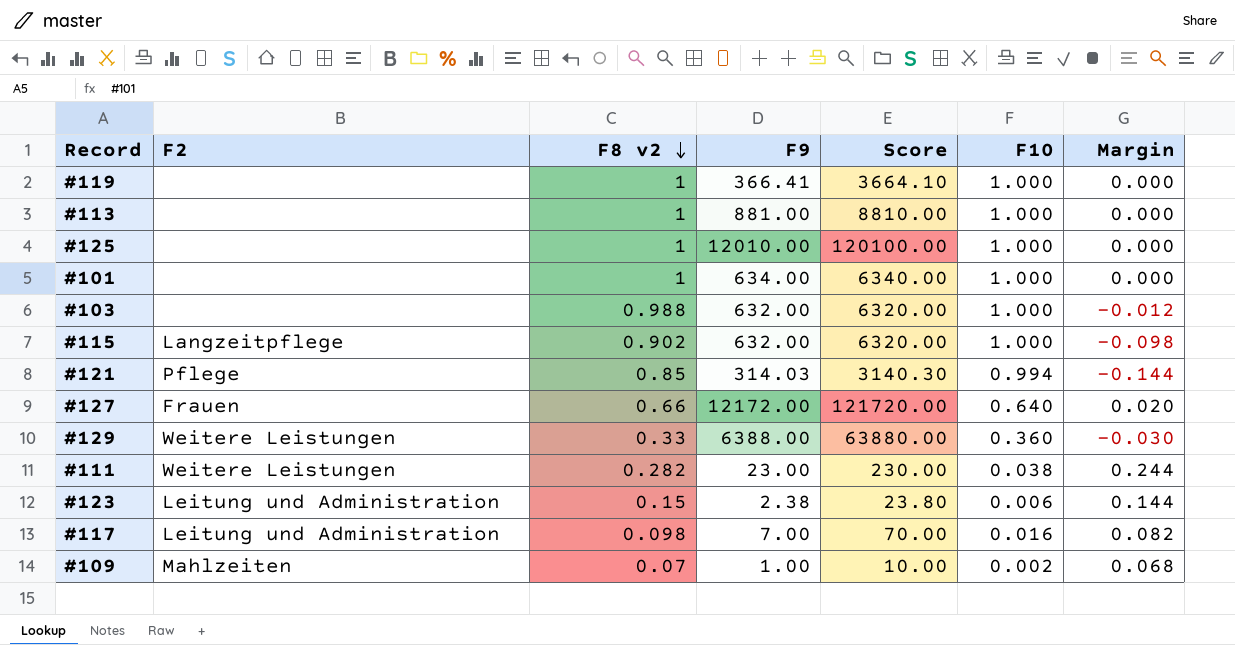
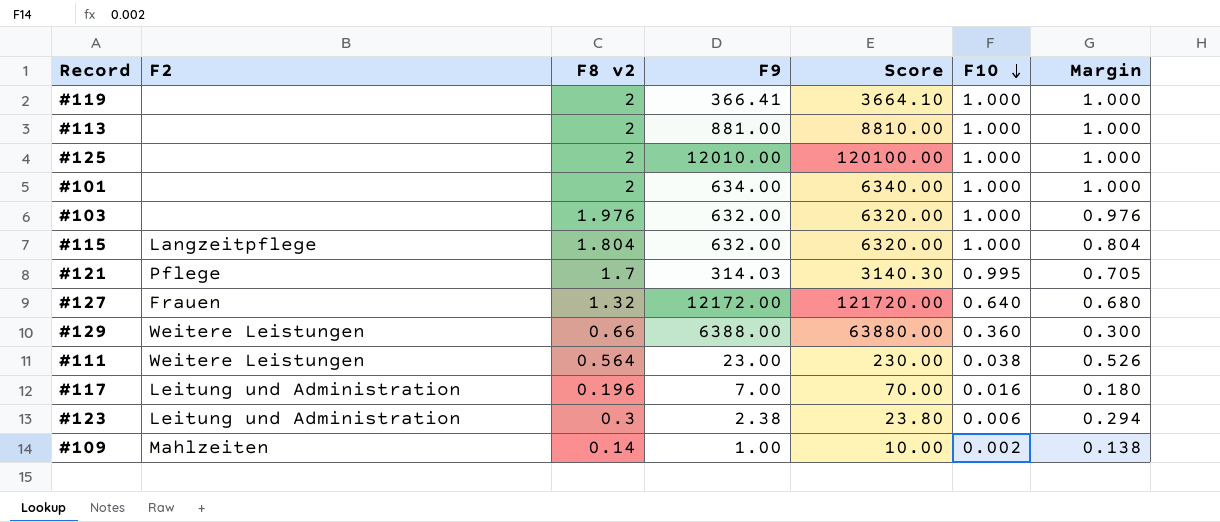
row order: F8 v2 descending -> F10 descending
#119 | F8 v2: 1 -> 2
#119 | Margin: 0.000 -> 1.000
#113 | F8 v2: 1 -> 2
#113 | Margin: 0.000 -> 1.000
#125 | F8 v2: 1 -> 2
#125 | Margin: 0.000 -> 1.000
#101 | F8 v2: 1 -> 2
#101 | Margin: 0.000 -> 1.000
#103 | F8 v2: 0.988 -> 1.976
#103 | Margin: -0.012 -> 0.976
#115 | F8 v2: 0.902 -> 1.804
#115 | Margin: -0.098 -> 0.804
#121 | F8 v2: 0.85 -> 1.7
#121 | F10: 0.994 -> 0.995
#121 | Margin: -0.144 -> 0.705
#127 | F8 v2: 0.66 -> 1.32
#127 | Margin: 0.020 -> 0.680
#129 | F8 v2: 0.33 -> 0.66
#129 | Margin: -0.030 -> 0.300
#111 | F8 v2: 0.282 -> 0.564
#111 | Margin: 0.244 -> 0.526
#117 | F8 v2: 0.098 -> 0.196
#117 | Margin: 0.082 -> 0.180
#123 | F8 v2: 0.15 -> 0.3
#123 | Margin: 0.144 -> 0.294
#109 | F8 v2: 0.07 -> 0.14
#109 | Margin: 0.068 -> 0.138

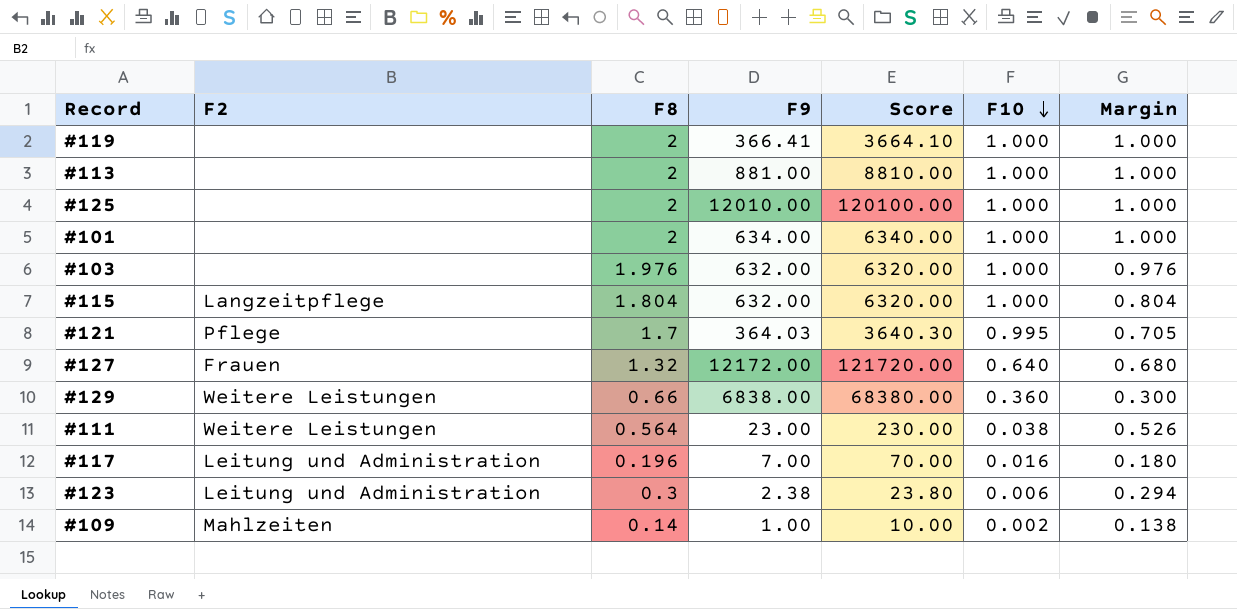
column name: F8 v2 -> F8
#121 | F9: 314.03 -> 364.03
#121 | Score: 3140.30 -> 3640.30
#129 | F9: 6388.00 -> 6838.00
#129 | Score: 63880.00 -> 68380.00

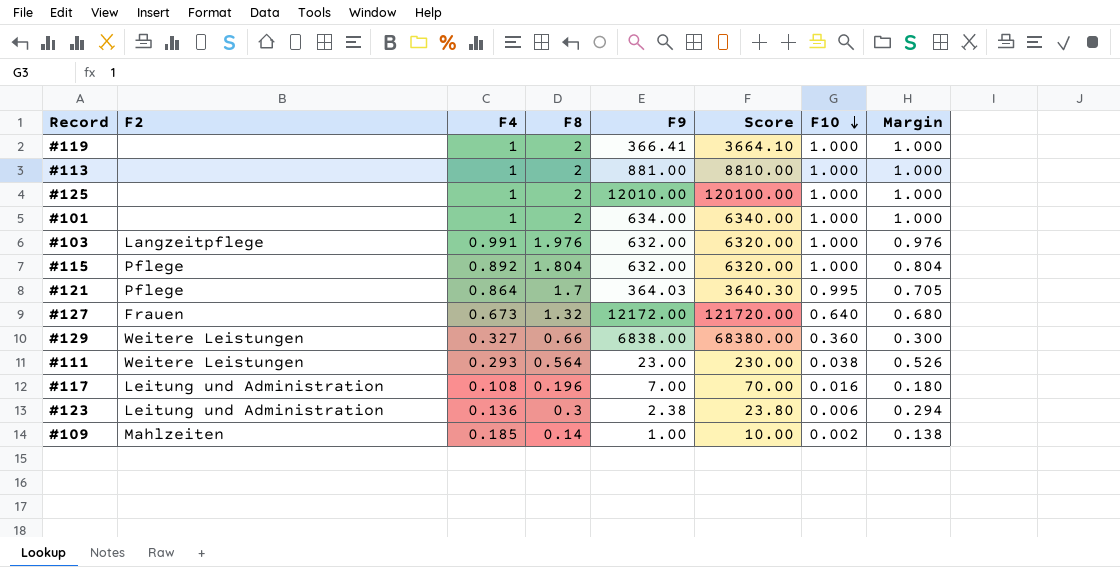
column F4 | position: none -> 3
#103 | F2: none -> Langzeitpflege
#115 | F2: Langzeitpflege -> Pflege

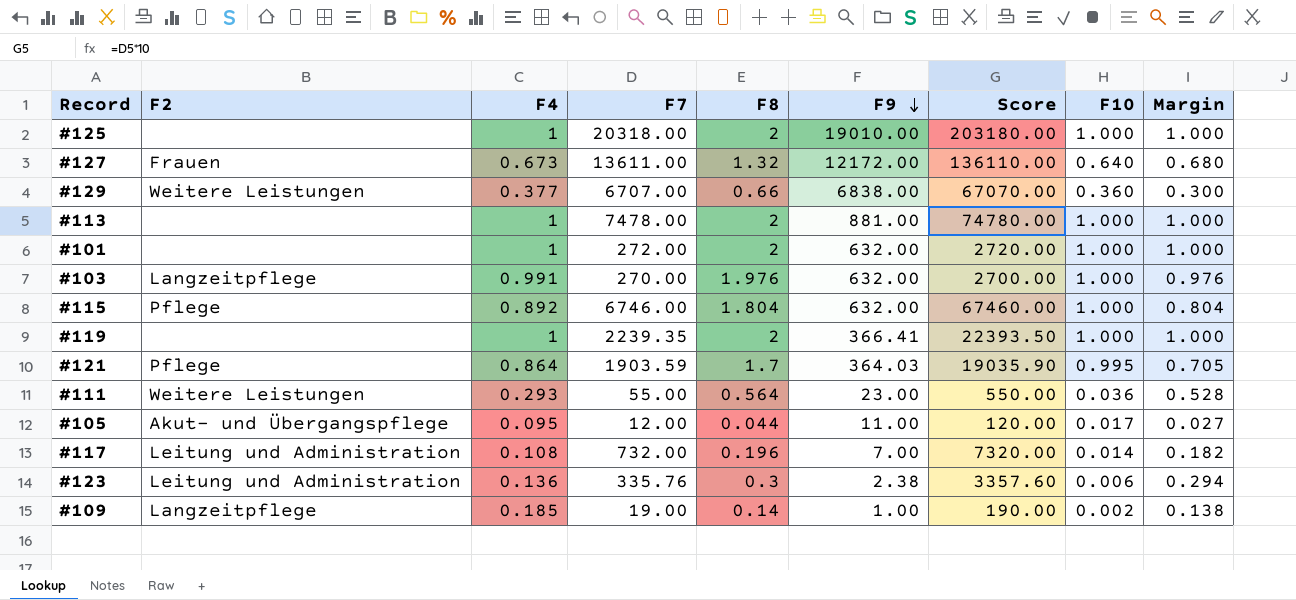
row order: F10 descending -> F9 descending
column F7 | position: none -> 4
column Score | formula: [F9] * 10 -> [F7] * 10
#125 | F9: 12010.00 -> 19010.00
#129 | F4: 0.327 -> 0.377
#101 | F9: 634.00 -> 632.00
#111 | F10: 0.038 -> 0.036
#111 | Margin: 0.526 -> 0.528
row #105: none -> Akut- und Übergangspflege | 0.095 | 12.00 | 0.044 | 11.00 | 120.00 | 0.017 | 0.027
#117 | F10: 0.016 -> 0.014
#117 | Margin: 0.180 -> 0.182
#109 | F2: Mahlzeiten -> Langzeitpflege

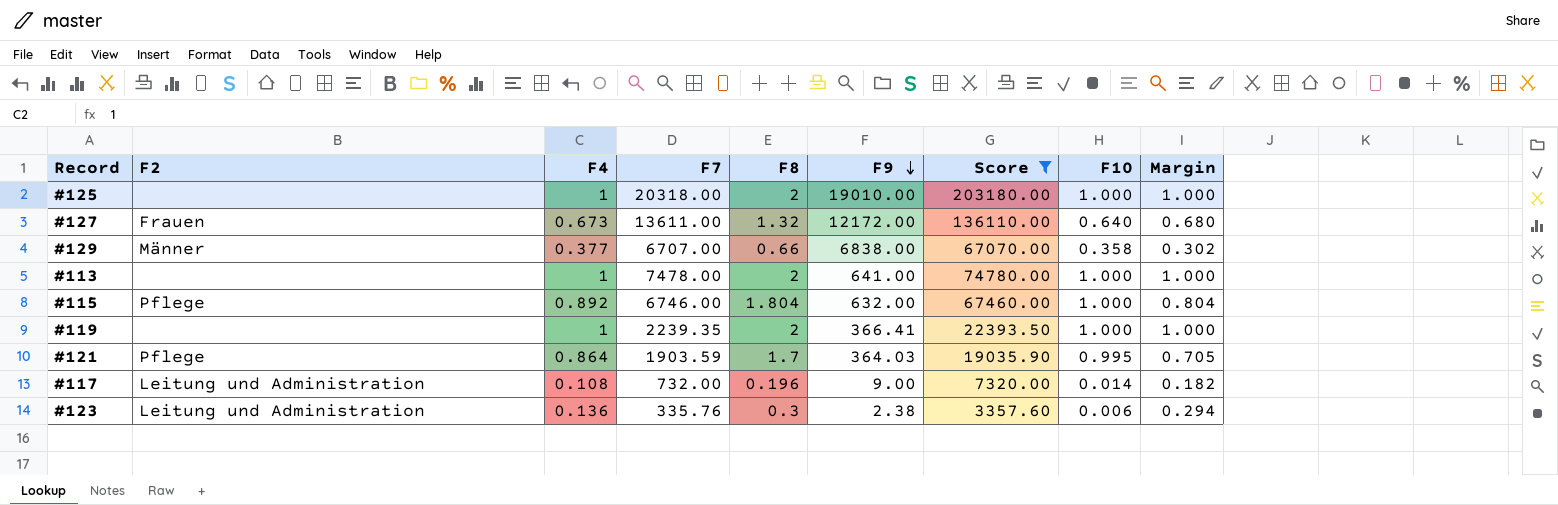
filter: none -> Score >= 3357.60
#129 | F2: Weitere Leistungen -> Männer
#129 | F10: 0.360 -> 0.358
#129 | Margin: 0.300 -> 0.302
#113 | F9: 881.00 -> 641.00
#117 | F9: 7.00 -> 9.00

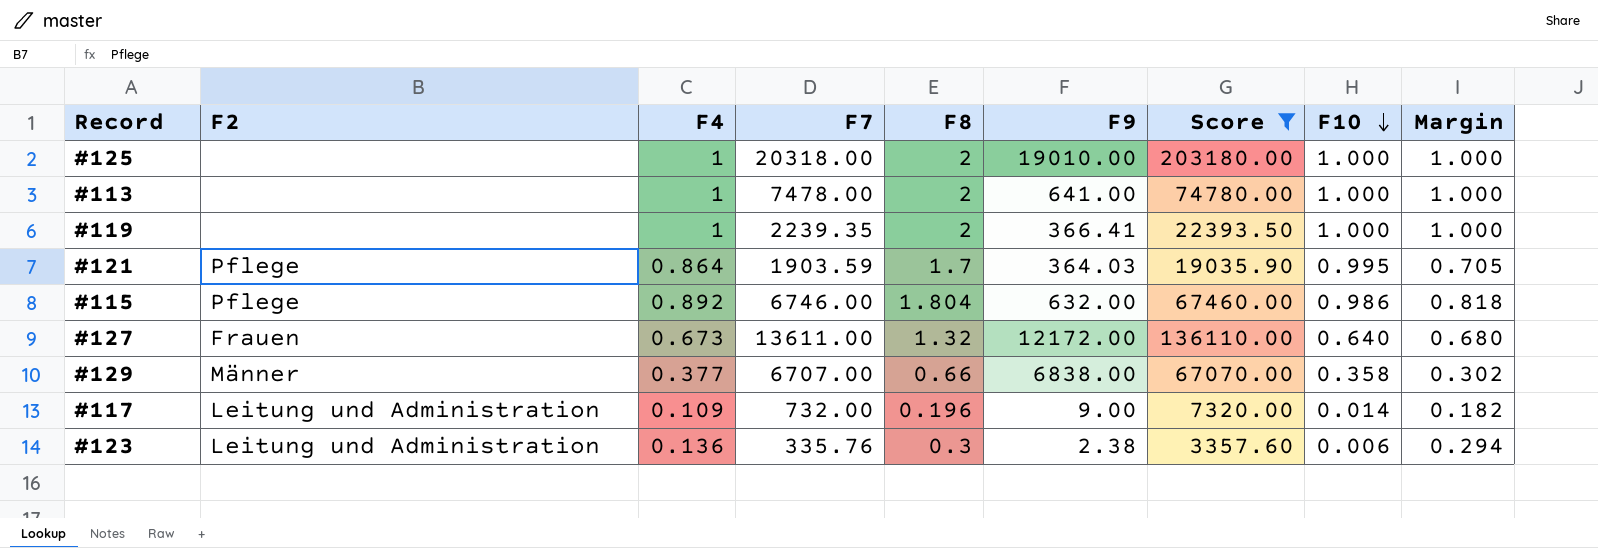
row order: F9 descending -> F10 descending
#115 | F10: 1.000 -> 0.986
#115 | Margin: 0.804 -> 0.818
#117 | F4: 0.108 -> 0.109

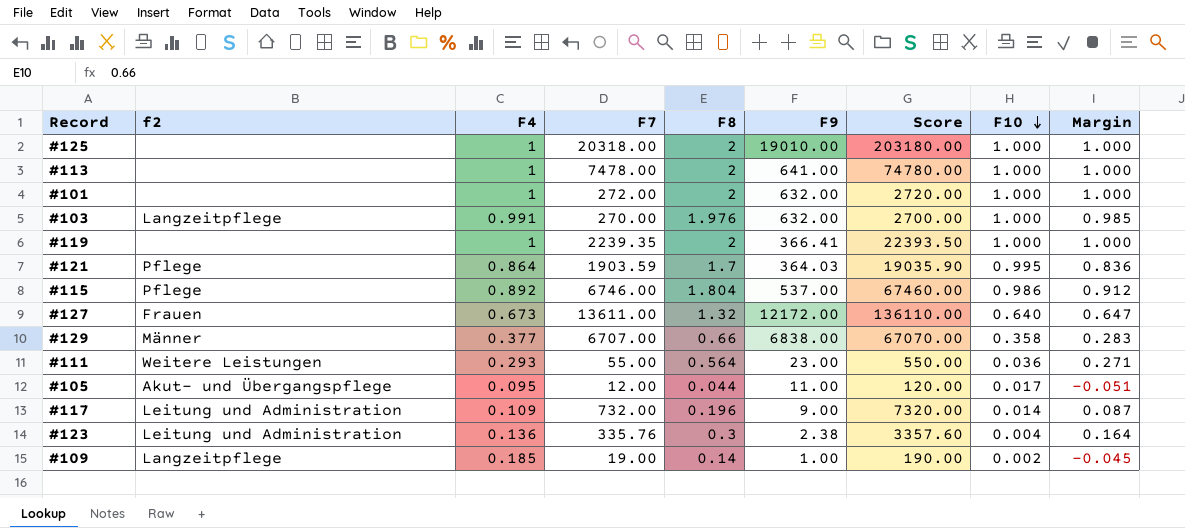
filter: Score >= 3357.60 -> none
column name: F2 -> f2
column Margin | formula: [F8] - [F10] -> [F8] - [F4]
#115 | F9: 632.00 -> 537.00
#123 | F10: 0.006 -> 0.004

